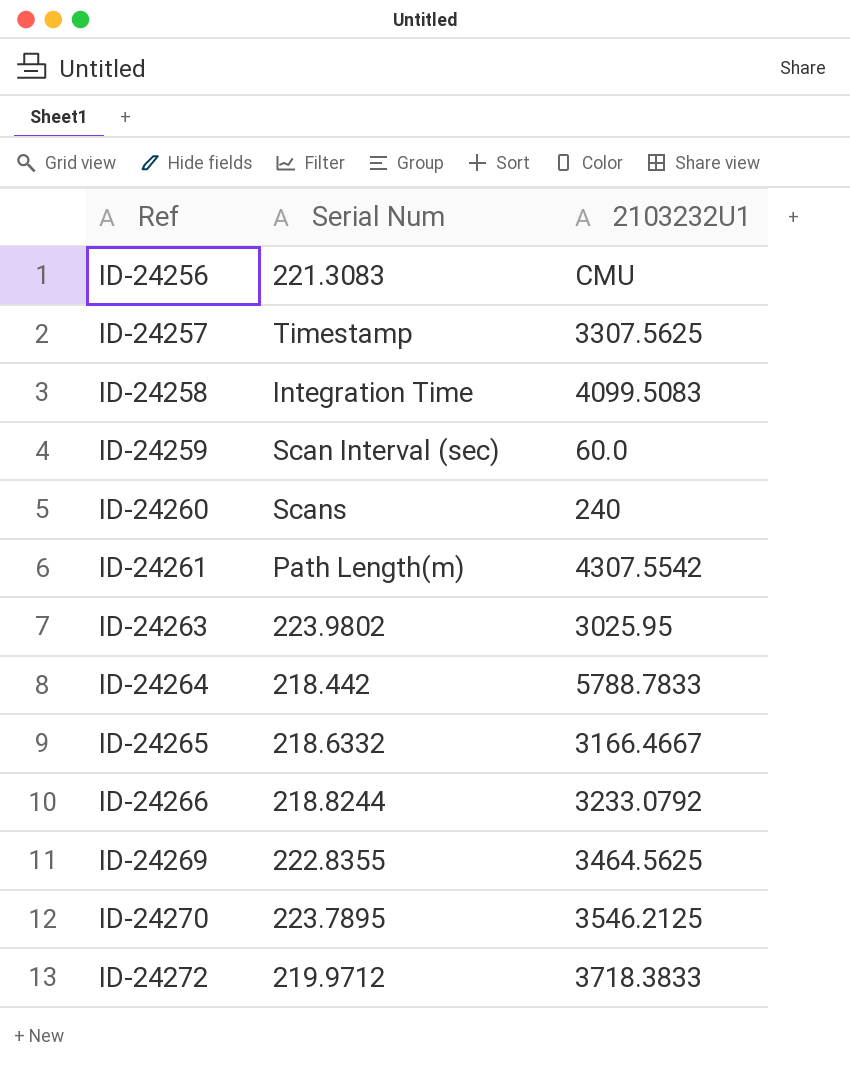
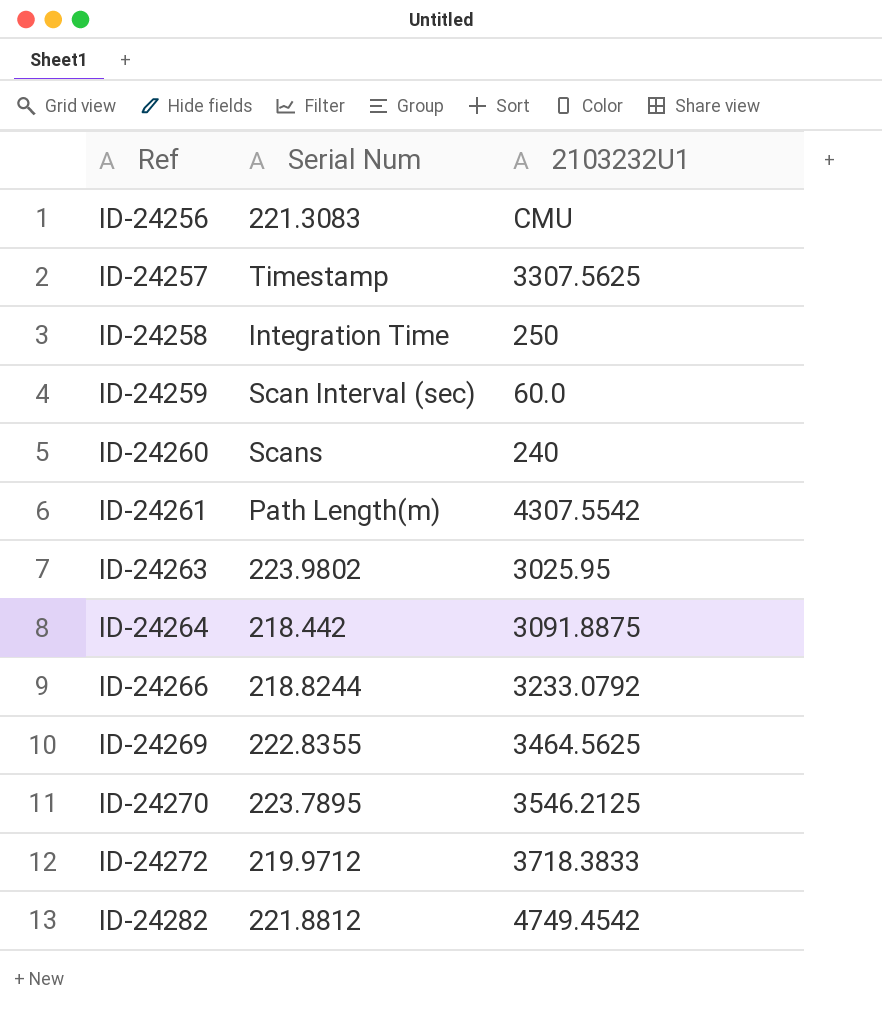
row ID-24265: 218.6332 | 3166.4667 -> none
ID-24258 | 2103232U1: 4099.5083 -> 250
ID-24264 | 2103232U1: 5788.7833 -> 3091.8875
row ID-24282: none -> 221.8812 | 4749.4542

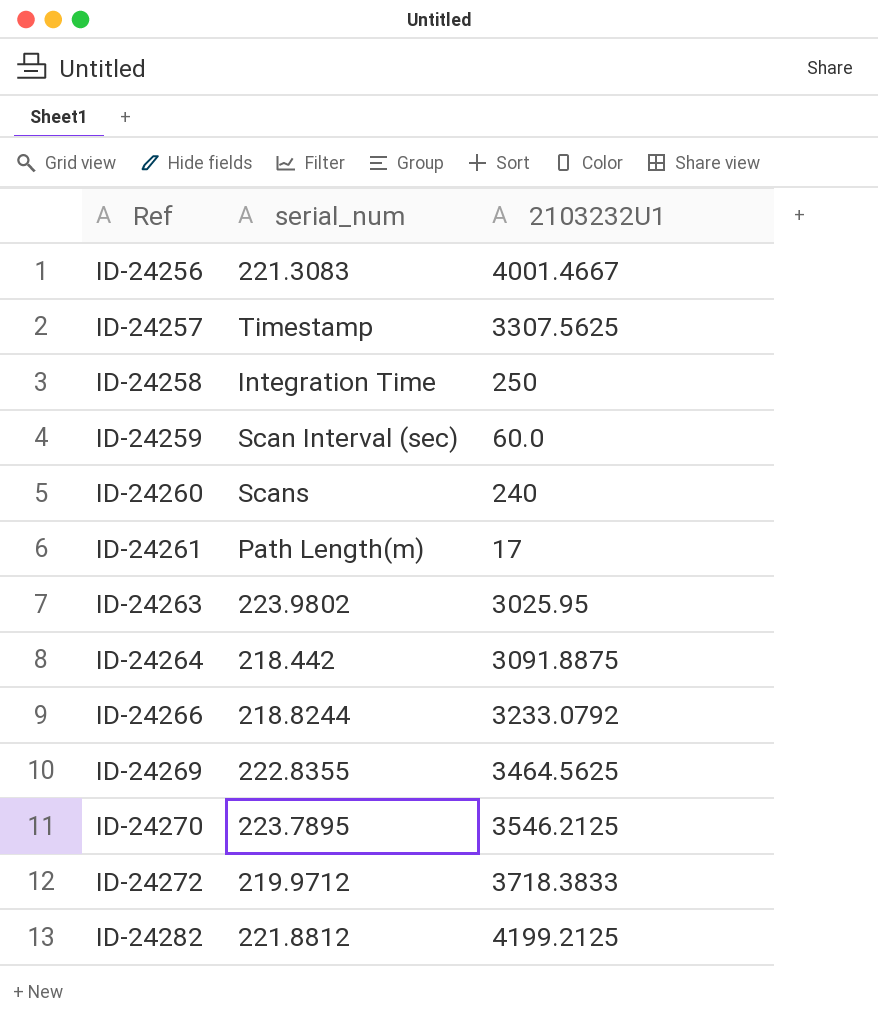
column name: Serial Num -> serial_num
ID-24256 | 2103232U1: CMU -> 4001.4667
ID-24261 | 2103232U1: 4307.5542 -> 17
ID-24282 | 2103232U1: 4749.4542 -> 4199.2125

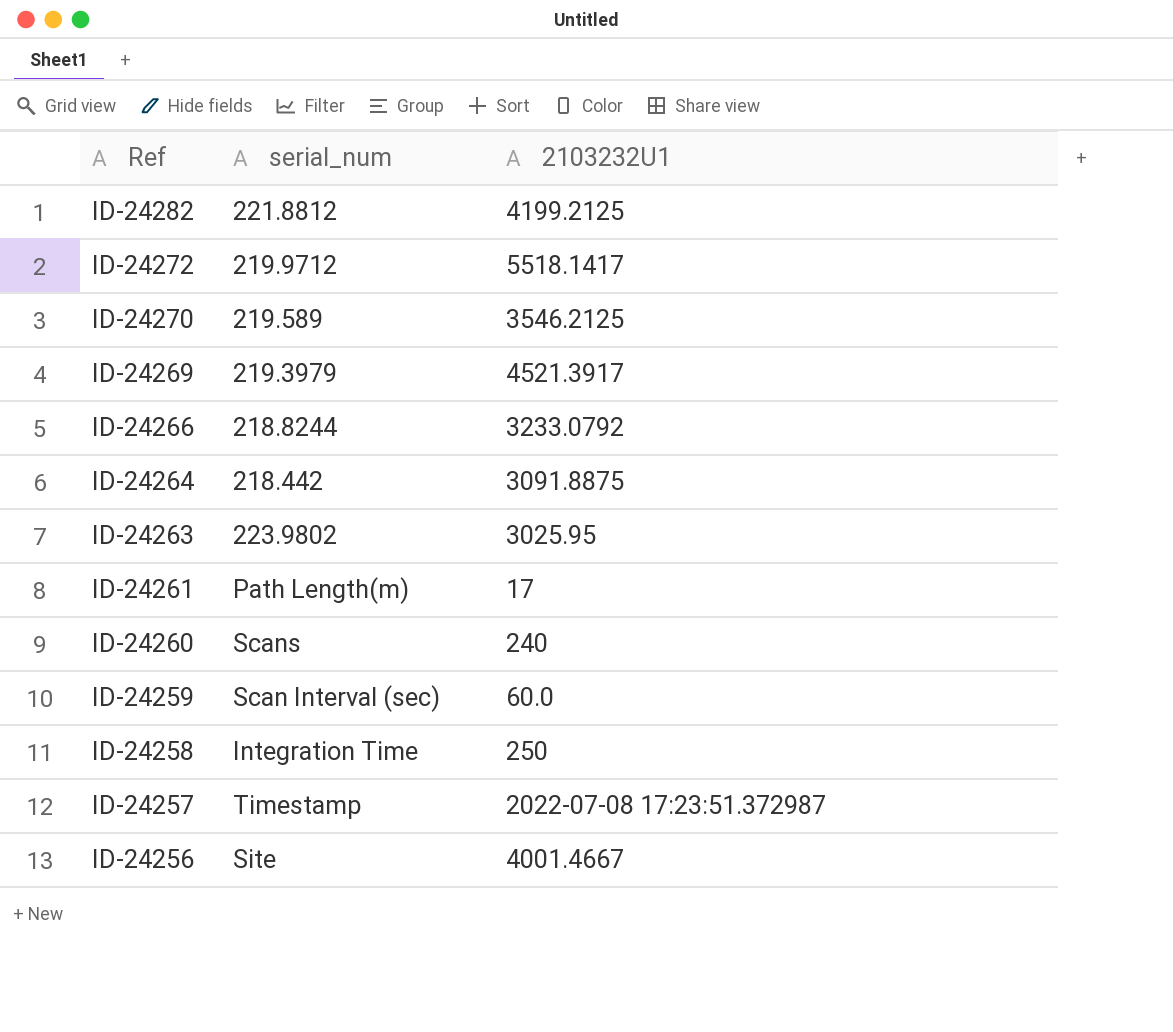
row order: Ref ascending -> Ref descending
ID-24272 | 2103232U1: 3718.3833 -> 5518.1417
ID-24270 | serial_num: 223.7895 -> 219.589
ID-24269 | serial_num: 222.8355 -> 219.3979
ID-24269 | 2103232U1: 3464.5625 -> 4521.3917
ID-24257 | 2103232U1: 3307.5625 -> 2022-07-08 17:23:51.372987
ID-24256 | serial_num: 221.3083 -> Site

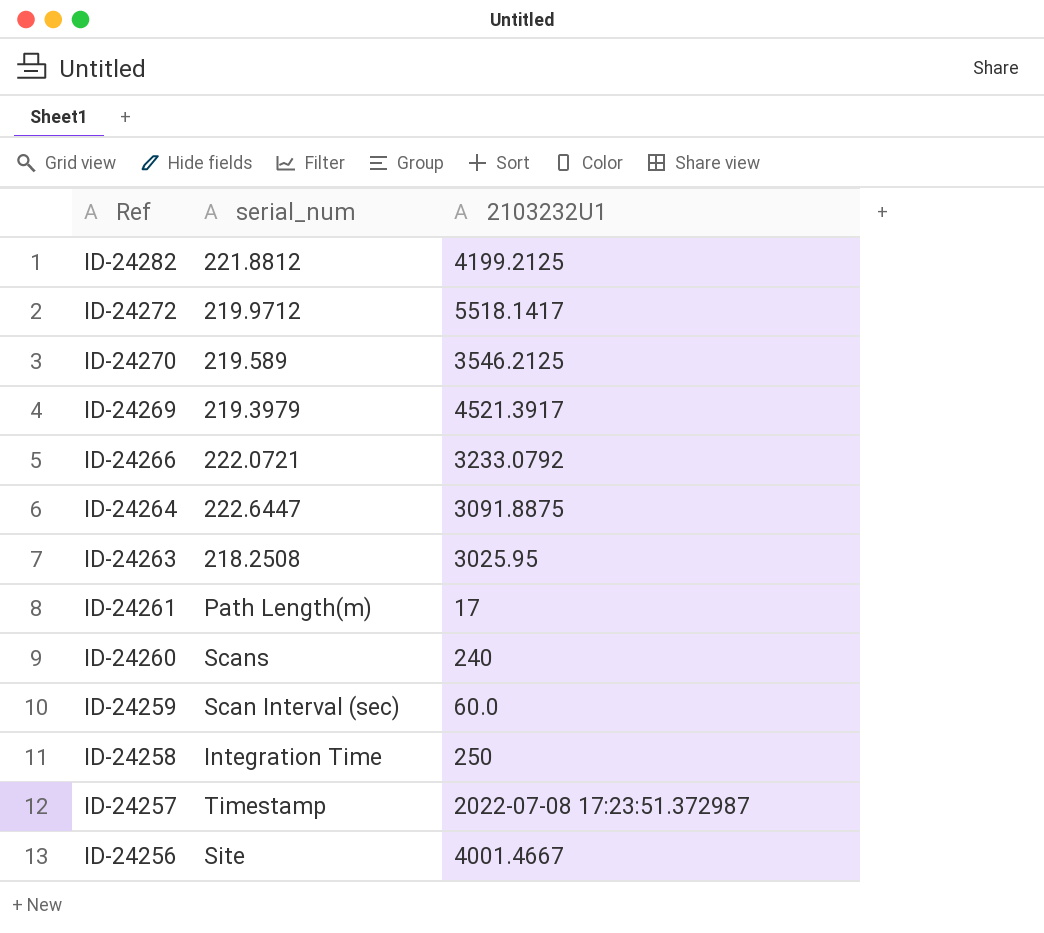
ID-24266 | serial_num: 218.8244 -> 222.0721
ID-24264 | serial_num: 218.442 -> 222.6447
ID-24263 | serial_num: 223.9802 -> 218.2508

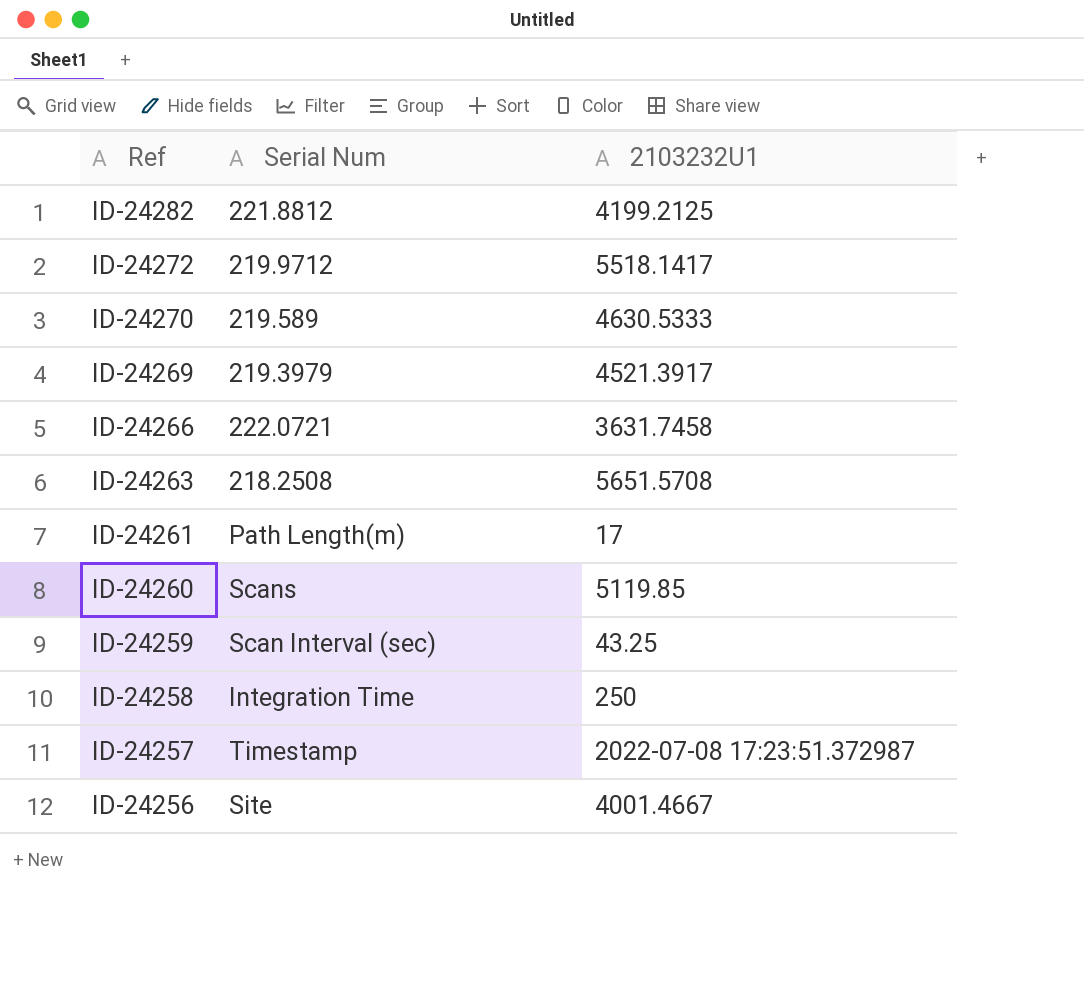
column name: serial_num -> Serial Num
row ID-24264: 222.6447 | 3091.8875 -> none
ID-24270 | 2103232U1: 3546.2125 -> 4630.5333
ID-24266 | 2103232U1: 3233.0792 -> 3631.7458
ID-24263 | 2103232U1: 3025.95 -> 5651.5708
ID-24260 | 2103232U1: 240 -> 5119.85
ID-24259 | 2103232U1: 60.0 -> 43.25

